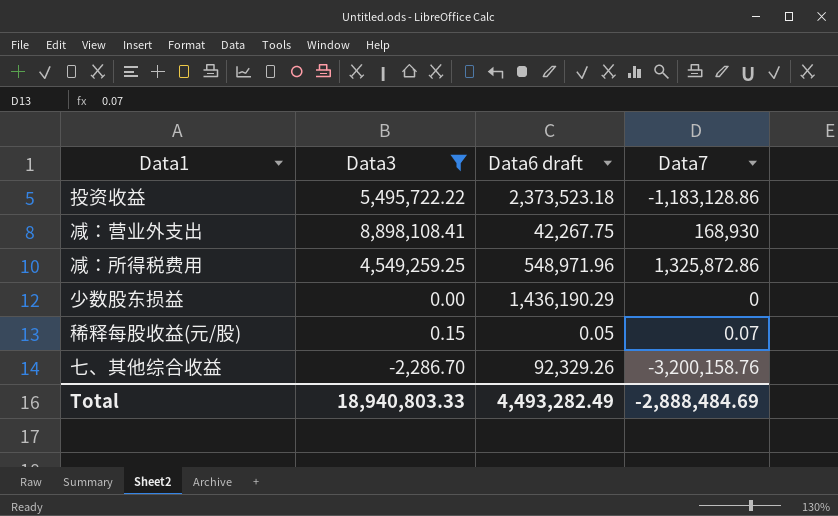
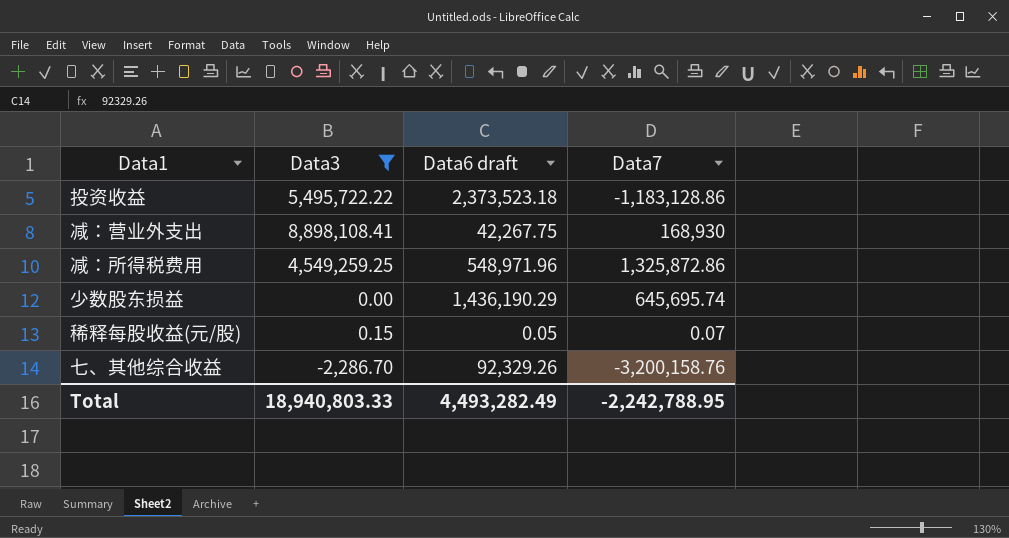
少数股东损益 | Data7: 0 -> 645,695.74
Total | Data7: -2,888,484.69 -> -2,242,788.95

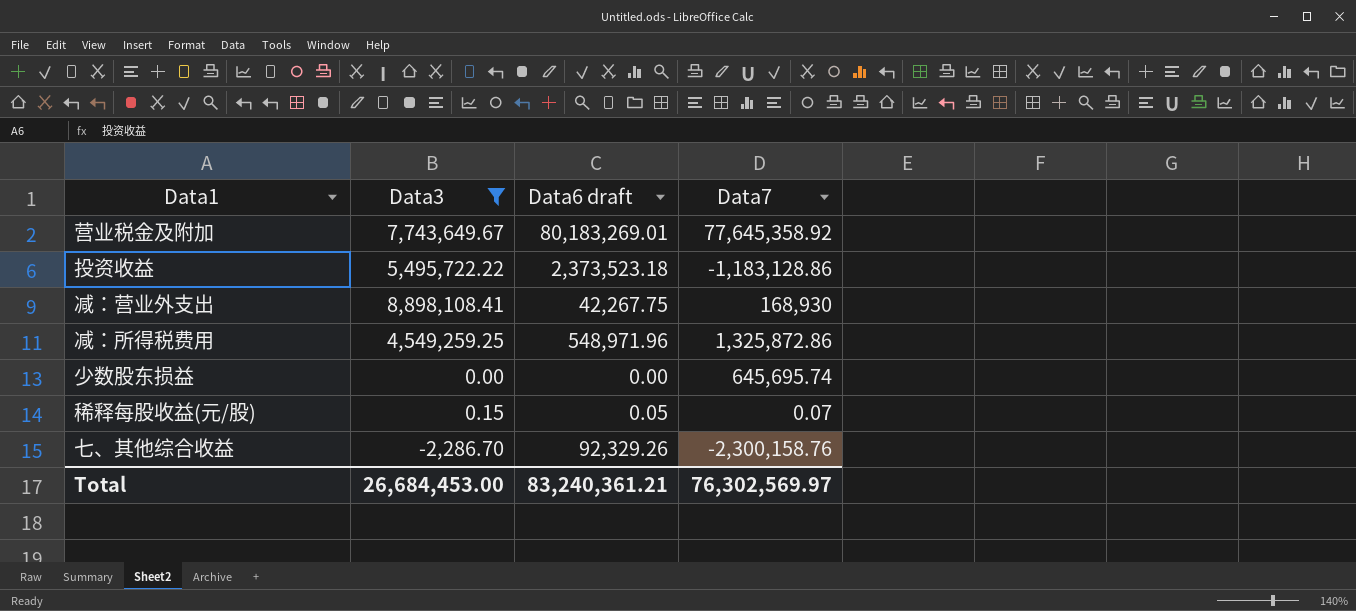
row 营业税金及附加: none -> 7,743,649.67 | 80,183,269.01 | 77,645,358.92
少数股东损益 | Data6 draft: 1,436,190.29 -> 0.00
七、其他综合收益 | Data7: -3,200,158.76 -> -2,300,158.76
Total | Data3: 18,940,803.33 -> 26,684,453.00
Total | Data6 draft: 4,493,282.49 -> 83,240,361.21
Total | Data7: -2,242,788.95 -> 76,302,569.97

